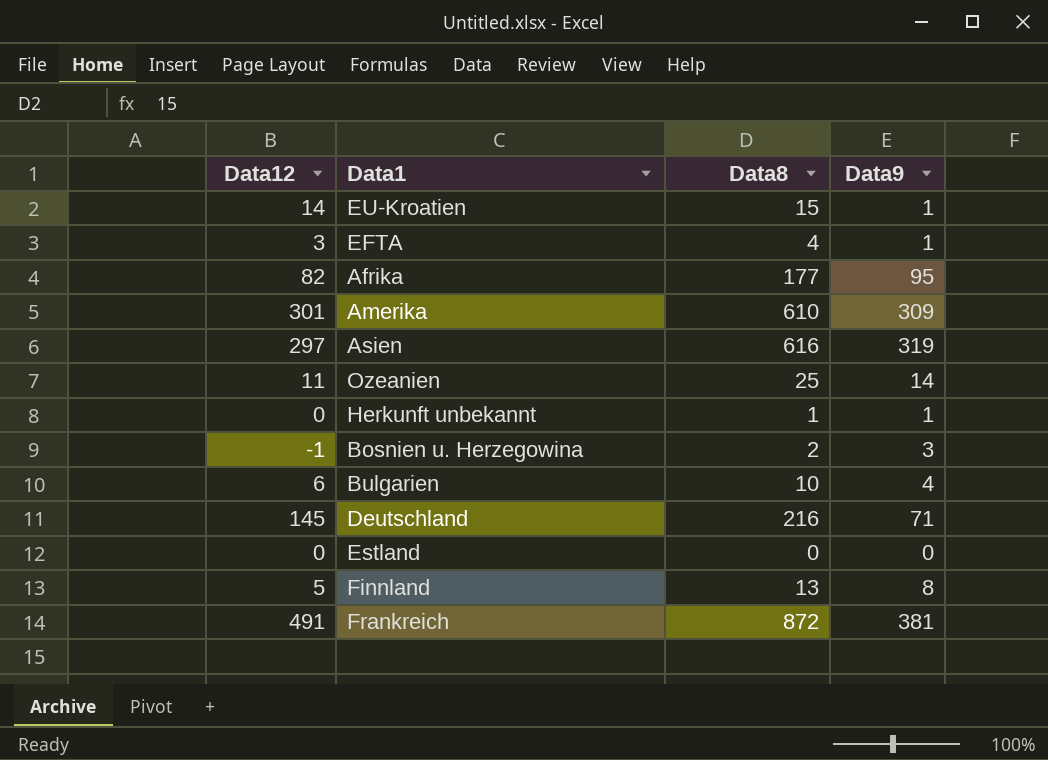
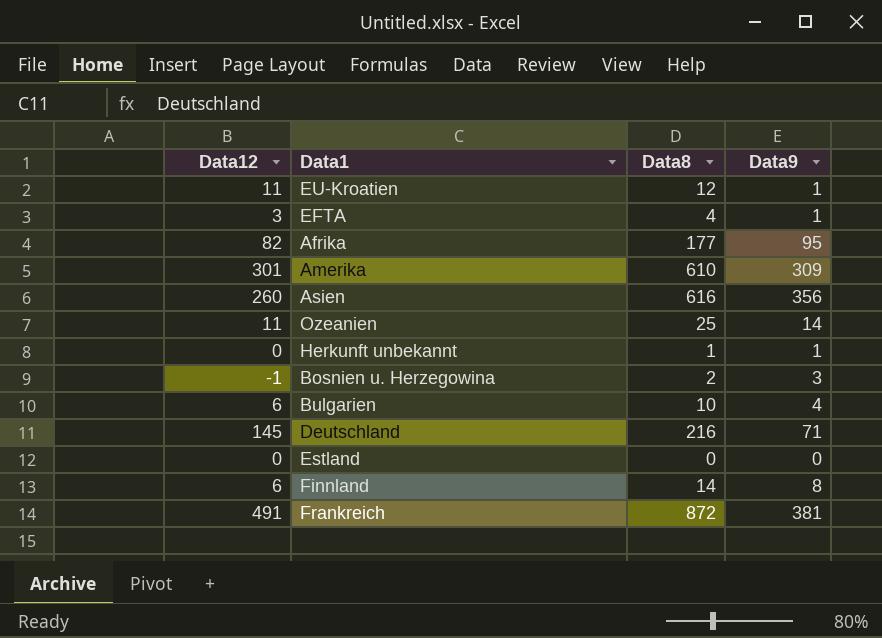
EU-Kroatien | Data12: 14 -> 11
EU-Kroatien | Data8: 15 -> 12
Asien | Data12: 297 -> 260
Asien | Data9: 319 -> 356
Finnland | Data12: 5 -> 6
Finnland | Data8: 13 -> 14

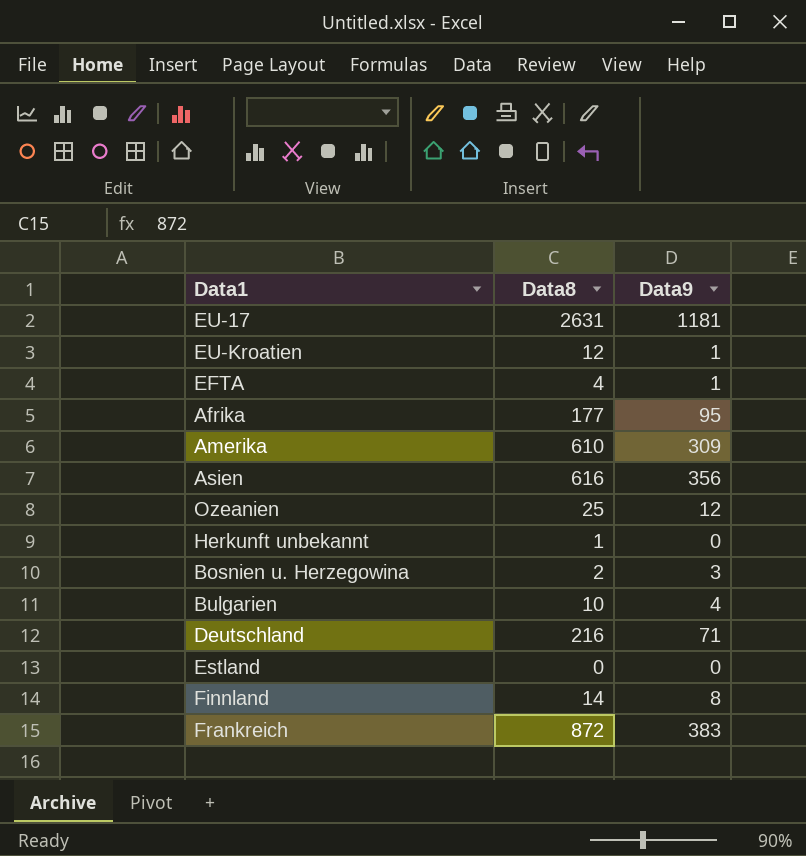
column Data12 | formula: [Data8] - [Data9] -> none
row EU-17: none -> 2631 | 1181
Ozeanien | Data9: 14 -> 12
Herkunft unbekannt | Data9: 1 -> 0
Frankreich | Data9: 381 -> 383

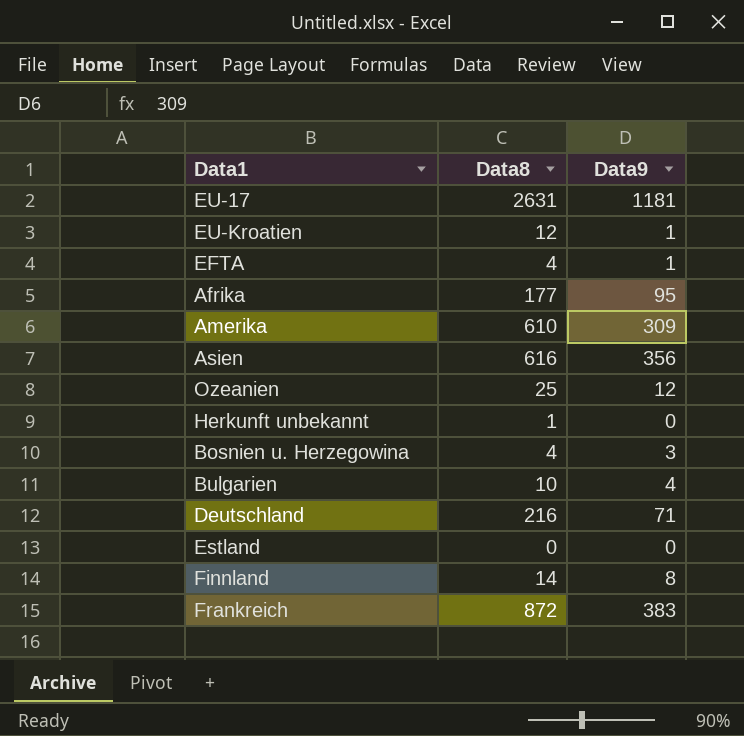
Bosnien u. Herzegowina | Data8: 2 -> 4

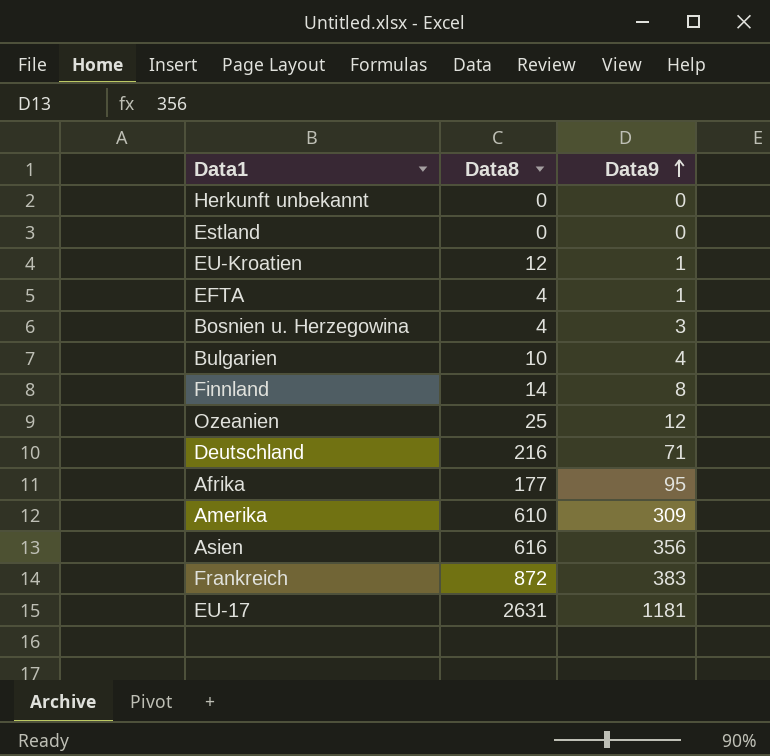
row order: none -> Data9 ascending
Herkunft unbekannt | Data8: 1 -> 0

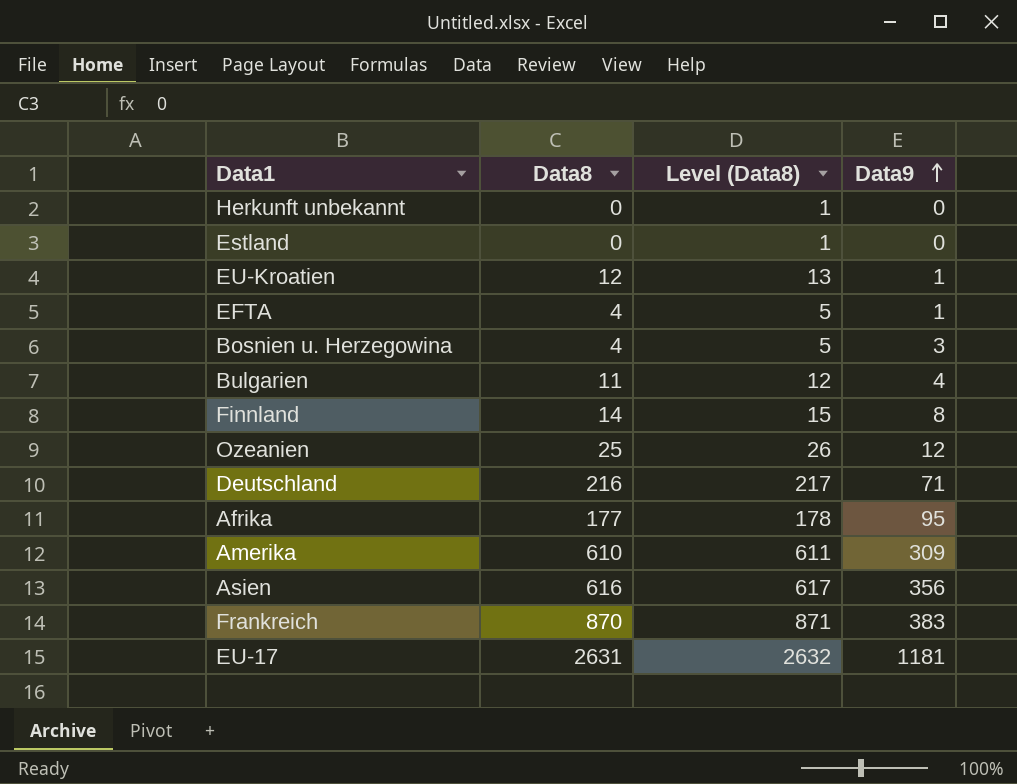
column Level (Data8) | formula: none -> [Data8] + 1
Bulgarien | Data8: 10 -> 11
Frankreich | Data8: 872 -> 870

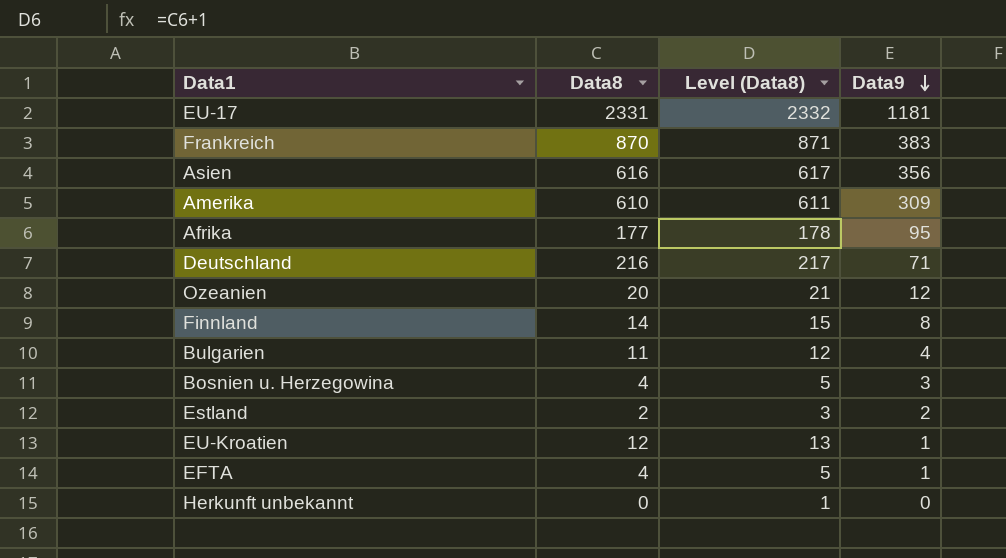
row order: Data9 ascending -> Data9 descending
EU-17 | Data8: 2631 -> 2331
EU-17 | Level (Data8): 2632 -> 2332
Ozeanien | Data8: 25 -> 20
Ozeanien | Level (Data8): 26 -> 21
Estland | Data8: 0 -> 2
Estland | Level (Data8): 1 -> 3
Estland | Data9: 0 -> 2

